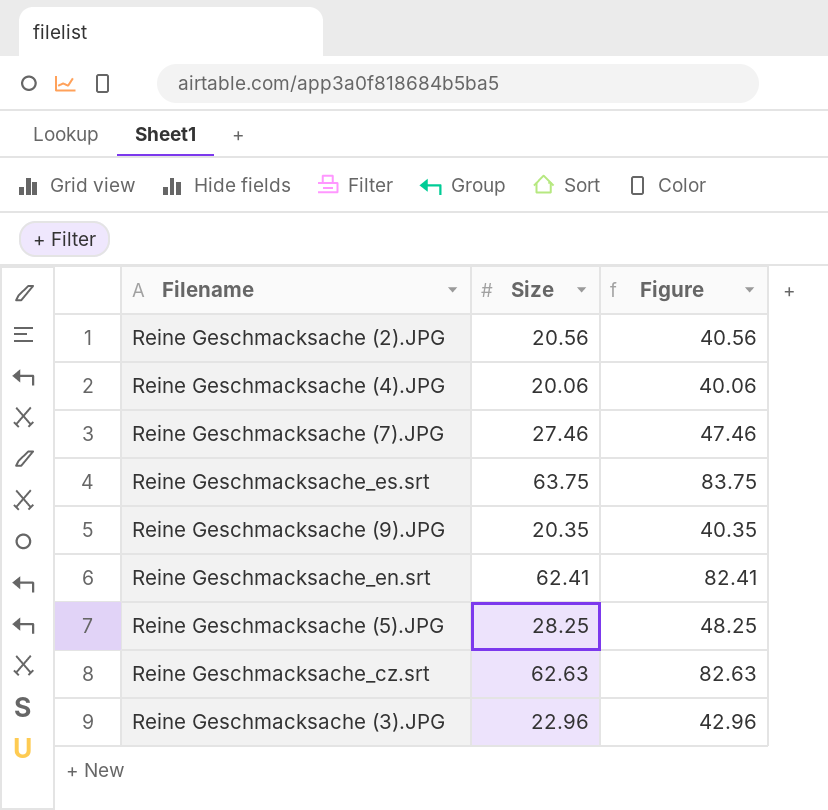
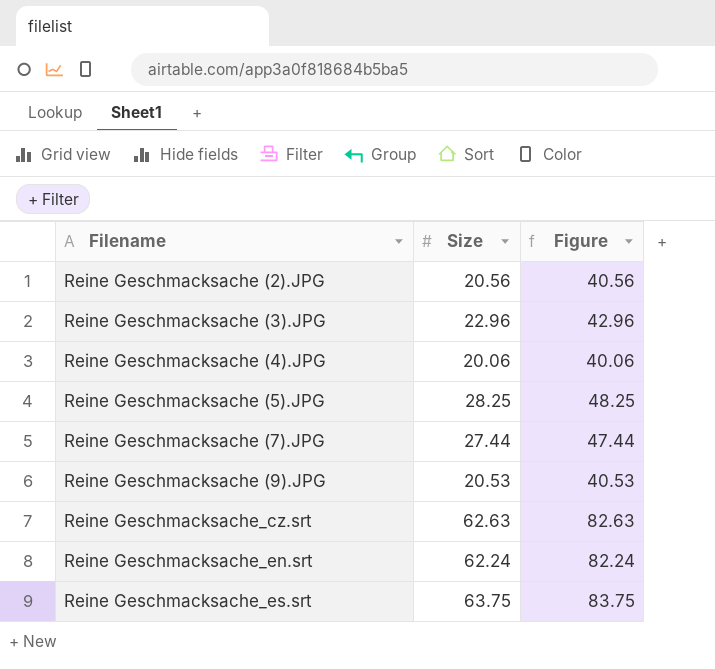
row order: none -> Filename ascending
Reine Geschmacksache (7).JPG | Size: 27.46 -> 27.44
Reine Geschmacksache (7).JPG | Figure: 47.46 -> 47.44
Reine Geschmacksache (9).JPG | Size: 20.35 -> 20.53
Reine Geschmacksache (9).JPG | Figure: 40.35 -> 40.53
Reine Geschmacksache_en.srt | Size: 62.41 -> 62.24
Reine Geschmacksache_en.srt | Figure: 82.41 -> 82.24

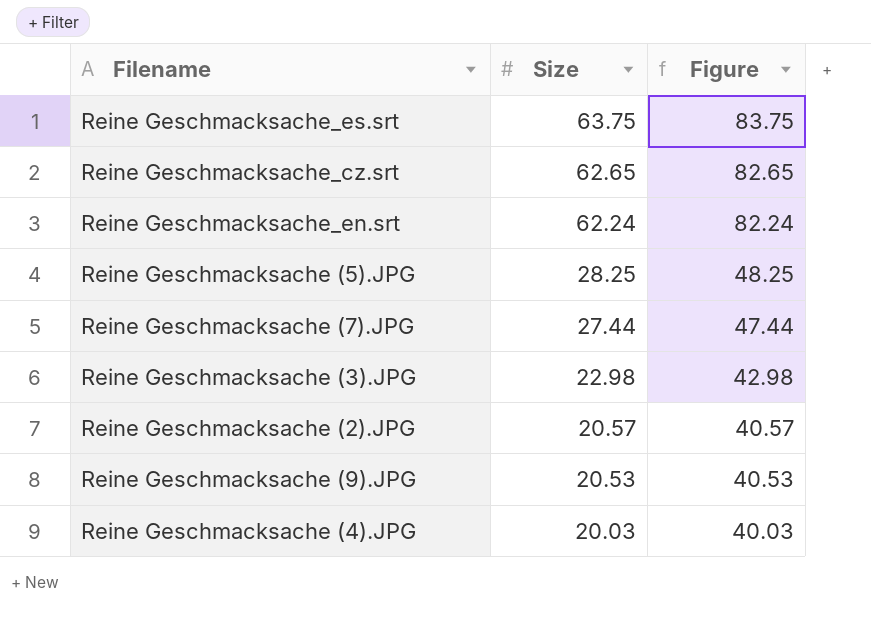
row order: Filename ascending -> Size descending
Reine Geschmacksache_cz.srt | Size: 62.63 -> 62.65
Reine Geschmacksache_cz.srt | Figure: 82.63 -> 82.65
Reine Geschmacksache (3).JPG | Size: 22.96 -> 22.98
Reine Geschmacksache (3).JPG | Figure: 42.96 -> 42.98
Reine Geschmacksache (2).JPG | Size: 20.56 -> 20.57
Reine Geschmacksache (2).JPG | Figure: 40.56 -> 40.57
Reine Geschmacksache (4).JPG | Size: 20.06 -> 20.03
Reine Geschmacksache (4).JPG | Figure: 40.06 -> 40.03

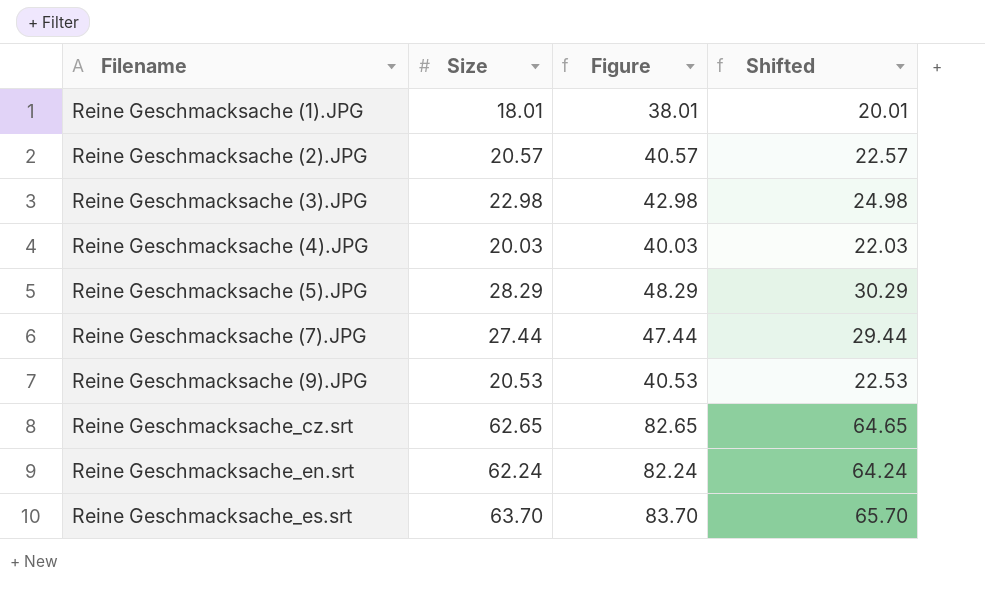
row order: Size descending -> Filename ascending
column Shifted | formula: none -> [Size] + 2
row Reine Geschmacksache (1).JPG: none -> 18.01 | 38.01 | 20.01
Reine Geschmacksache (5).JPG | Size: 28.25 -> 28.29
Reine Geschmacksache (5).JPG | Figure: 48.25 -> 48.29
Reine Geschmacksache_es.srt | Size: 63.75 -> 63.70
Reine Geschmacksache_es.srt | Figure: 83.75 -> 83.70

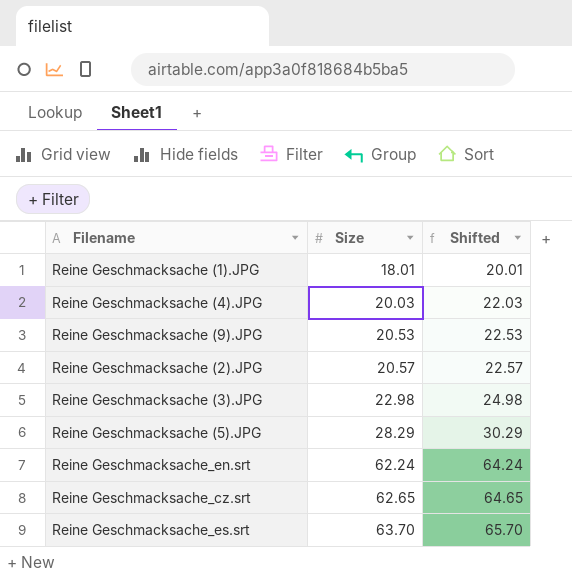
row order: Filename ascending -> Size ascending
column Figure | formula: [Size] + 20 -> none
row Reine Geschmacksache (7).JPG: 27.44 | 47.44 | 29.44 -> none

